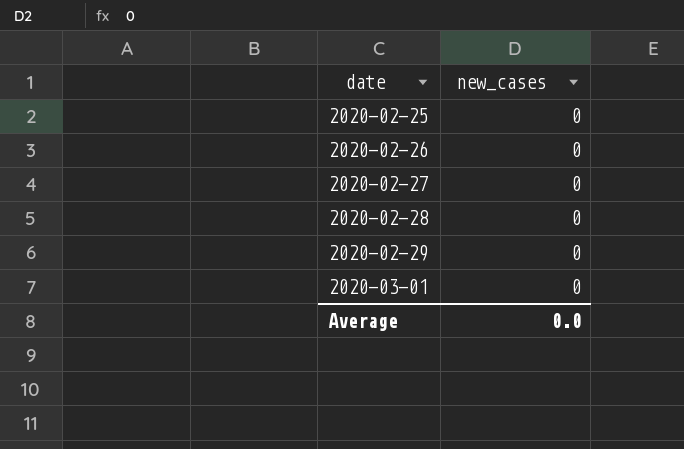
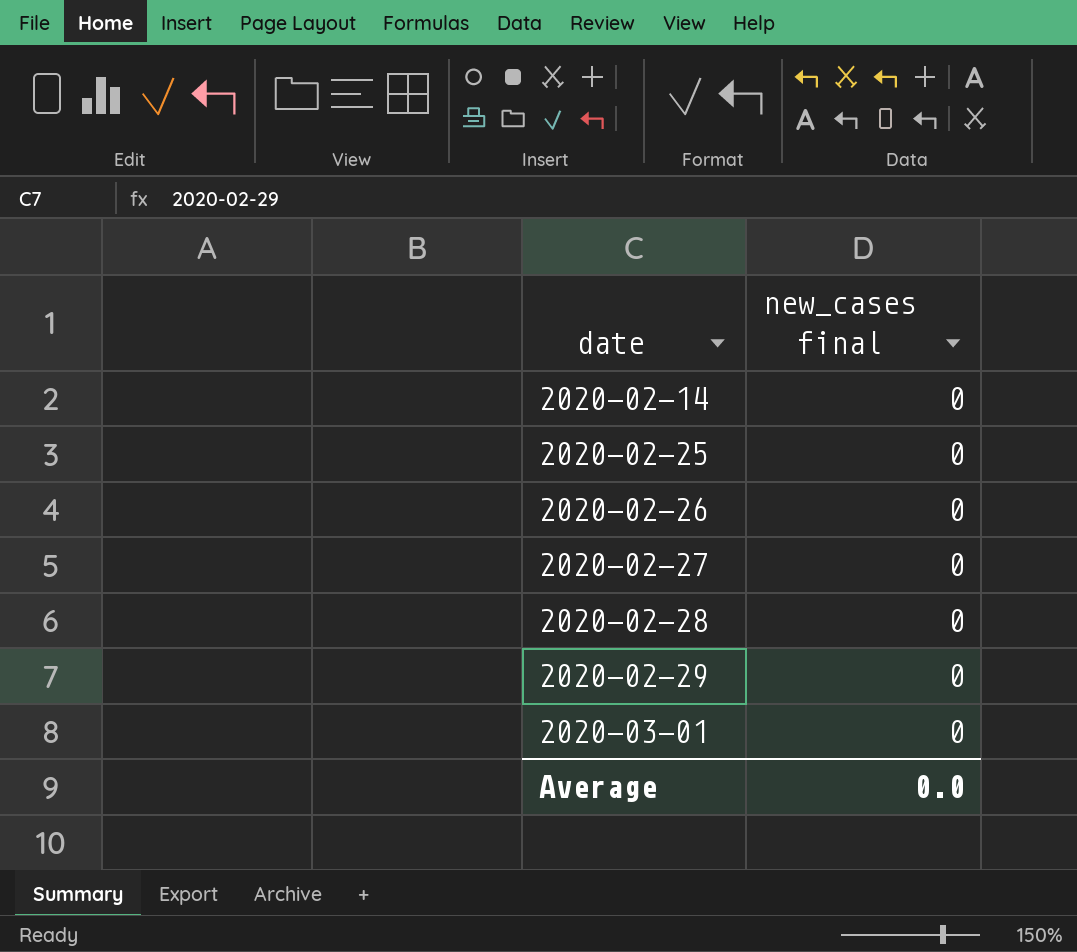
column name: new_cases -> new_cases final
row 2020-02-14: none -> 0

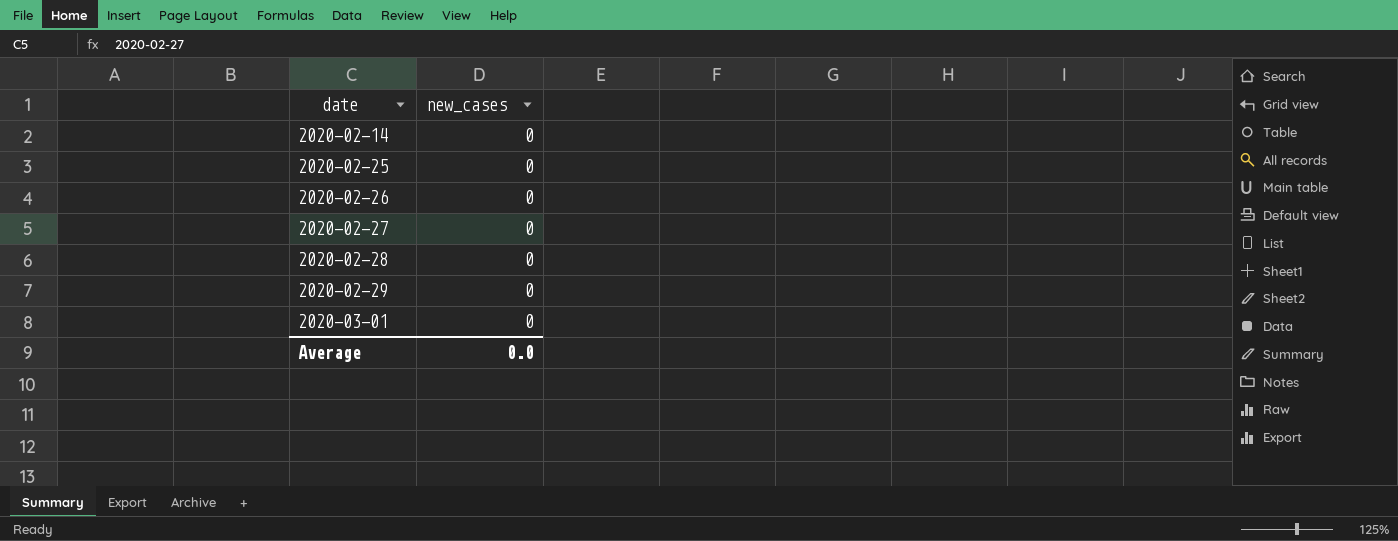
column name: new_cases final -> new_cases

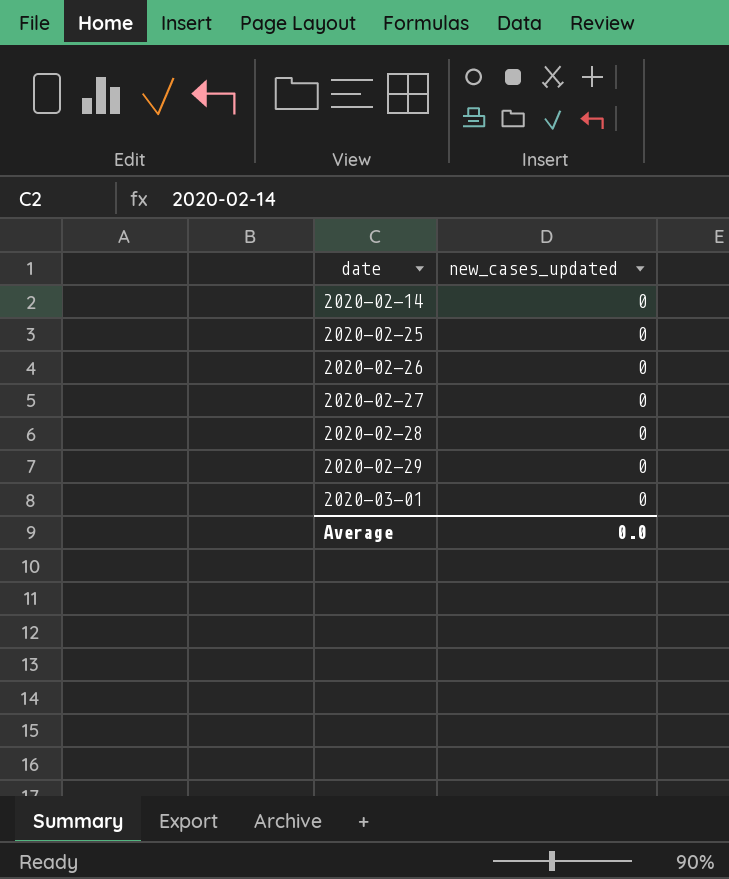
column name: new_cases -> new_cases_updated

